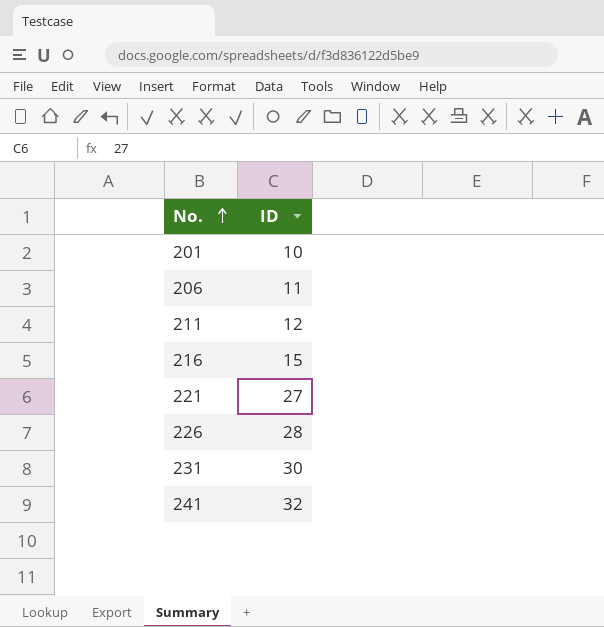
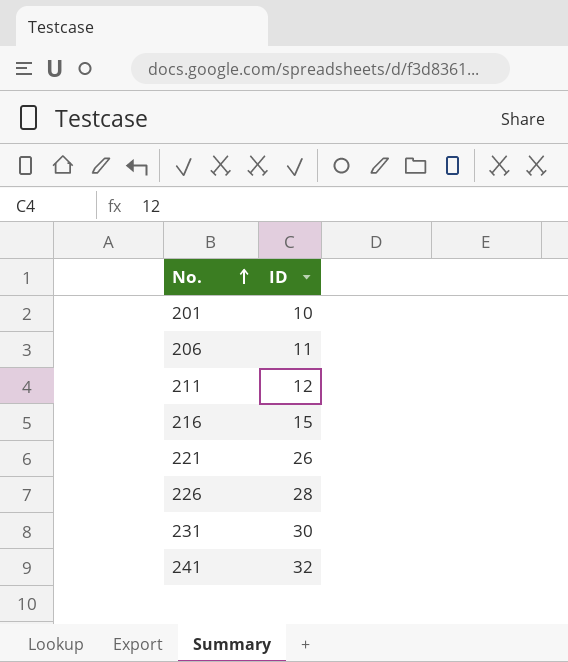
221 | ID: 27 -> 26

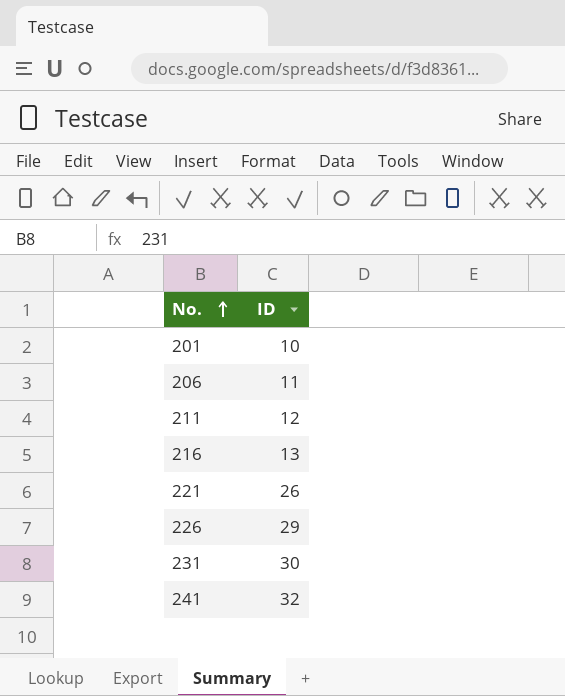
216 | ID: 15 -> 13
226 | ID: 28 -> 29

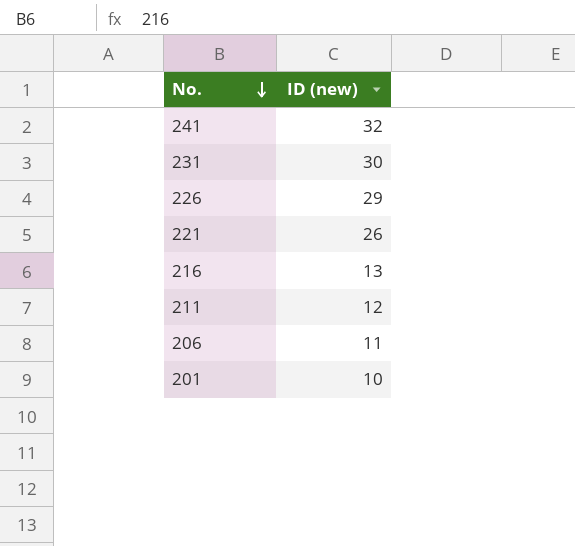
row order: No. ascending -> No. descending
column name: ID -> ID (new)

